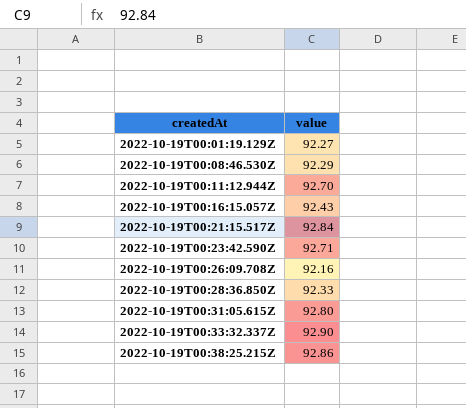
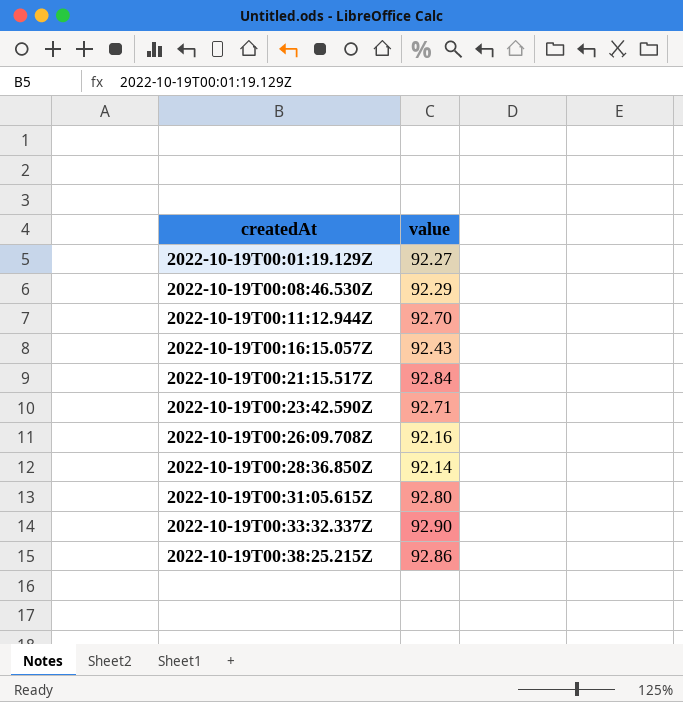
2022-10-19T00:28:36.850Z | value: 92.33 -> 92.14

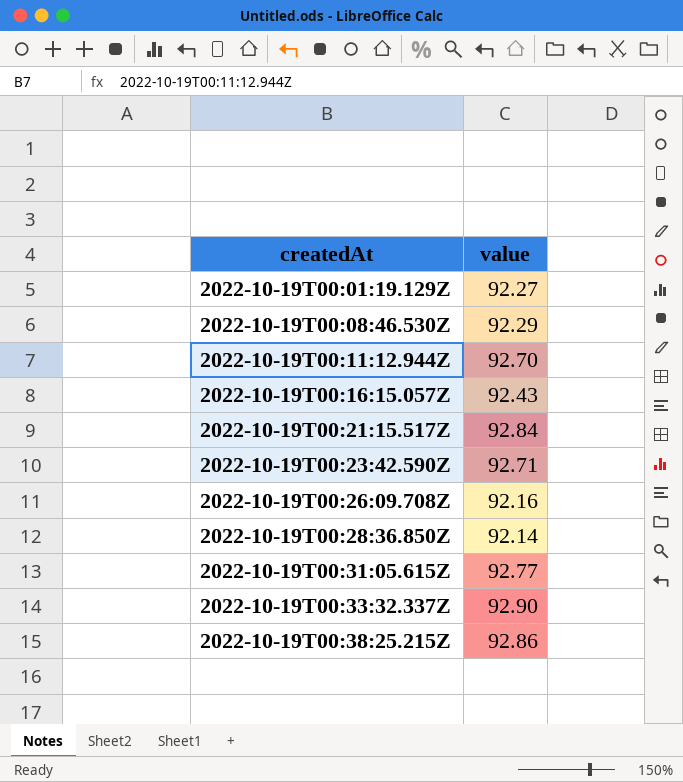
2022-10-19T00:31:05.615Z | value: 92.80 -> 92.77

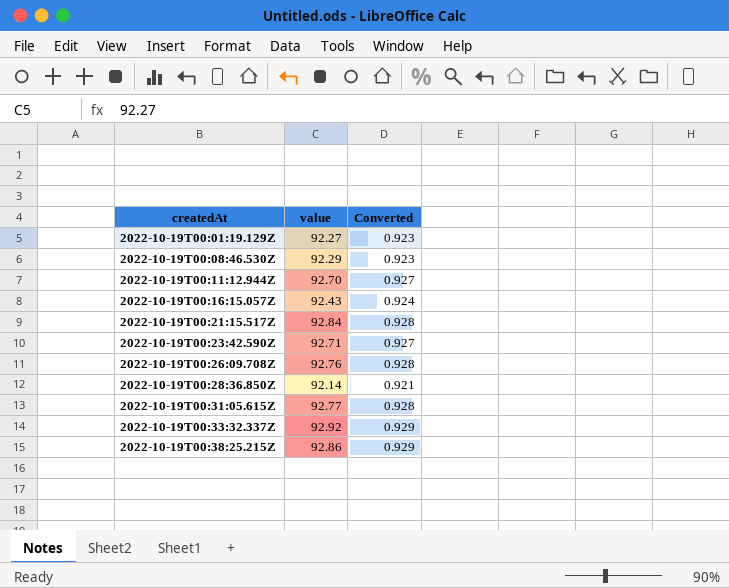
column Converted | formula: none -> [value] * 0.01
2022-10-19T00:26:09.708Z | value: 92.16 -> 92.76
2022-10-19T00:33:32.337Z | value: 92.90 -> 92.92

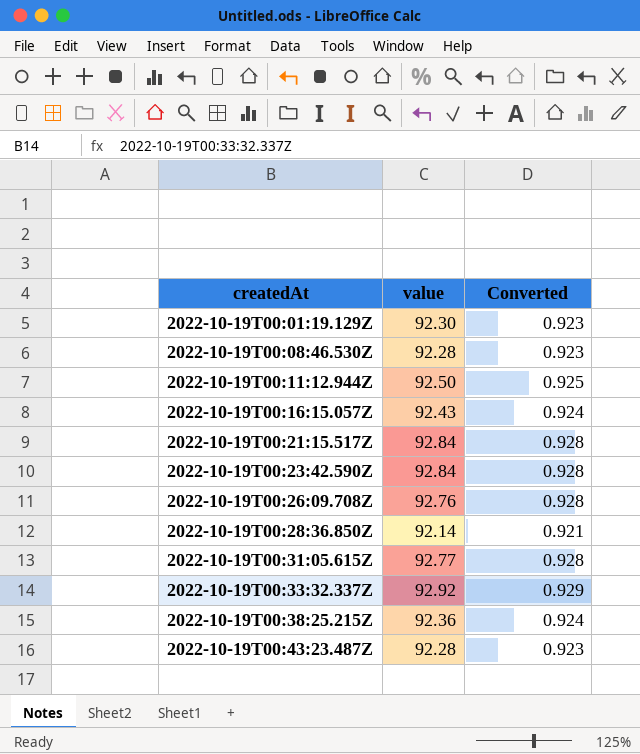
2022-10-19T00:01:19.129Z | value: 92.27 -> 92.30
2022-10-19T00:08:46.530Z | value: 92.29 -> 92.28
2022-10-19T00:11:12.944Z | value: 92.70 -> 92.50
2022-10-19T00:11:12.944Z | Converted: 0.927 -> 0.925
2022-10-19T00:23:42.590Z | value: 92.71 -> 92.84
2022-10-19T00:23:42.590Z | Converted: 0.927 -> 0.928
2022-10-19T00:38:25.215Z | value: 92.86 -> 92.36
2022-10-19T00:38:25.215Z | Converted: 0.929 -> 0.924
row 2022-10-19T00:43:23.487Z: none -> 92.28 | 0.923

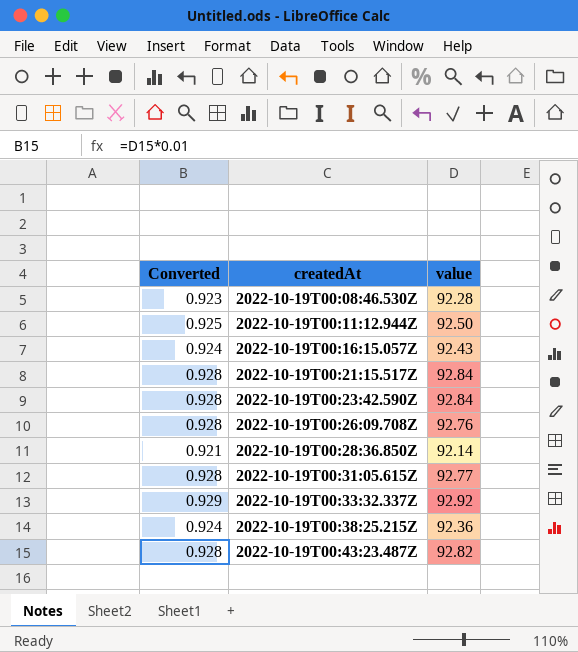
column Converted | position: 3 -> 1
row 2022-10-19T00:01:19.129Z: 92.30 | 0.923 -> none
2022-10-19T00:43:23.487Z | Converted: 0.923 -> 0.928
2022-10-19T00:43:23.487Z | value: 92.28 -> 92.82

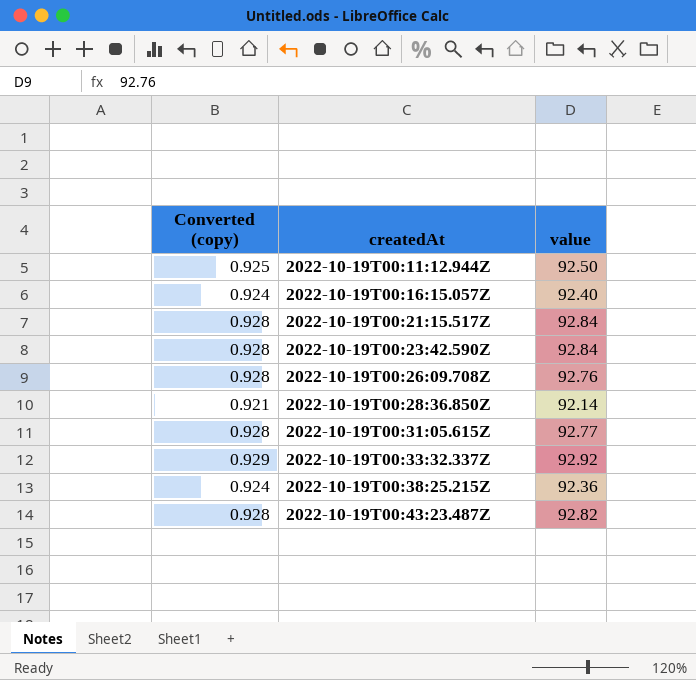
column name: Converted -> Converted (copy)
row 2022-10-19T00:08:46.530Z: 0.923 | 92.28 -> none
2022-10-19T00:16:15.057Z | value: 92.43 -> 92.40

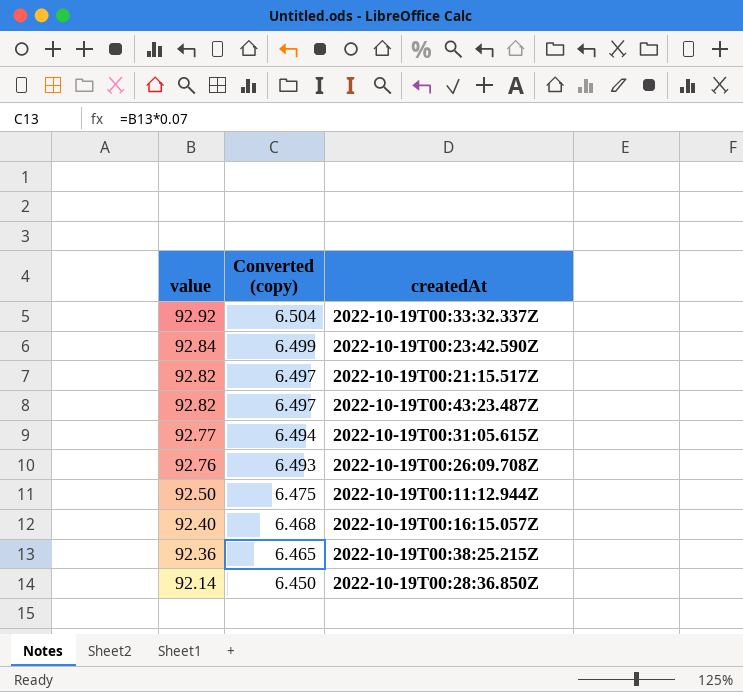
row order: createdAt ascending -> value descending
column value | position: 3 -> 1
column Converted (copy) | formula: [value] * 0.01 -> [value] * 0.07
2022-10-19T00:21:15.517Z | value: 92.84 -> 92.82

